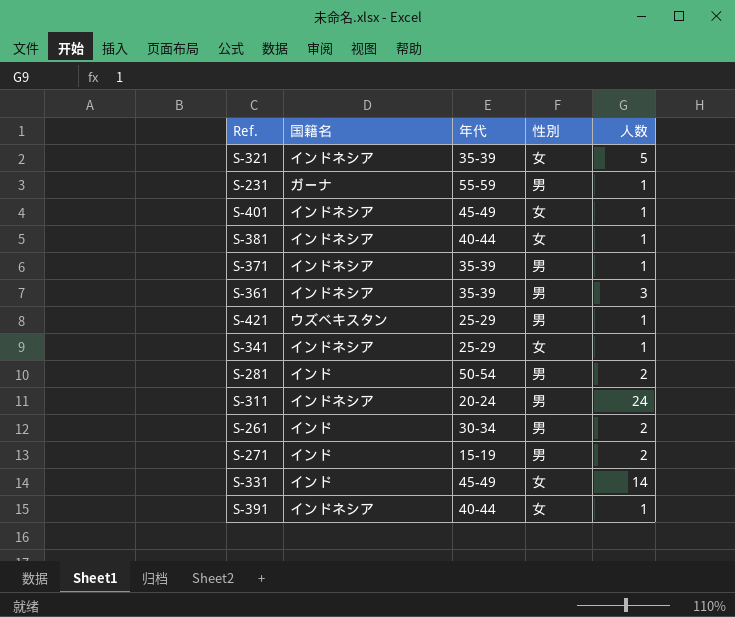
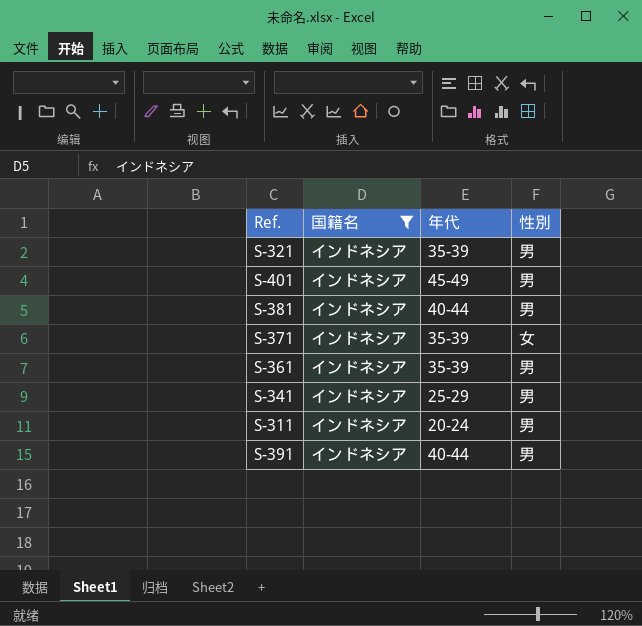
filter: none -> 国籍名 = インドネシア
column 人数 | position: 5 -> none
S-321 | 性別: 女 -> 男
S-401 | 性別: 女 -> 男
S-381 | 性別: 女 -> 男
S-371 | 性別: 男 -> 女
S-341 | 性別: 女 -> 男
S-391 | 性別: 女 -> 男

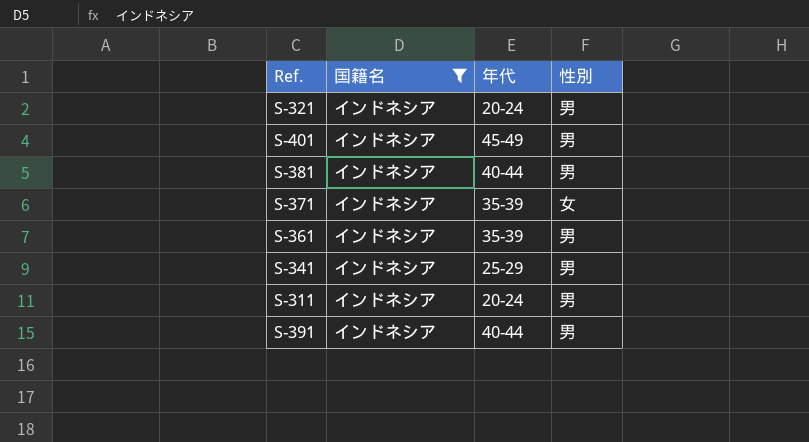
S-321 | 年代: 35-39 -> 20-24

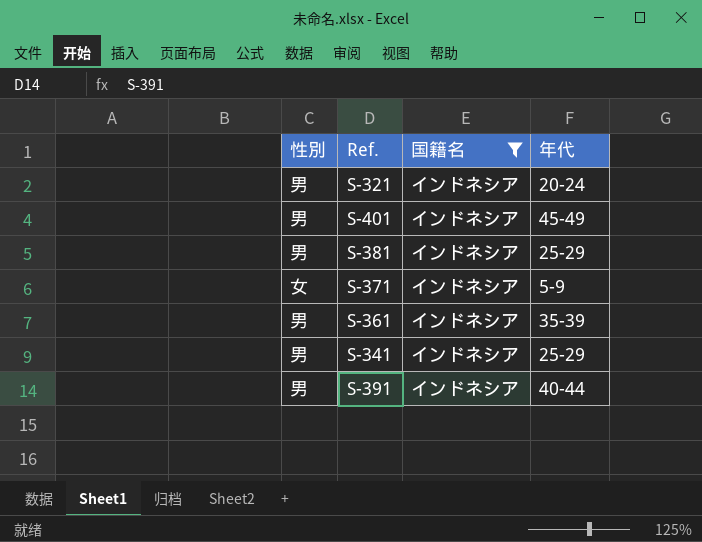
column 性別 | position: 4 -> 1
row S-311: インドネシア | 20-24 | 男 -> none
S-381 | 年代: 40-44 -> 25-29
S-371 | 年代: 35-39 -> 5-9

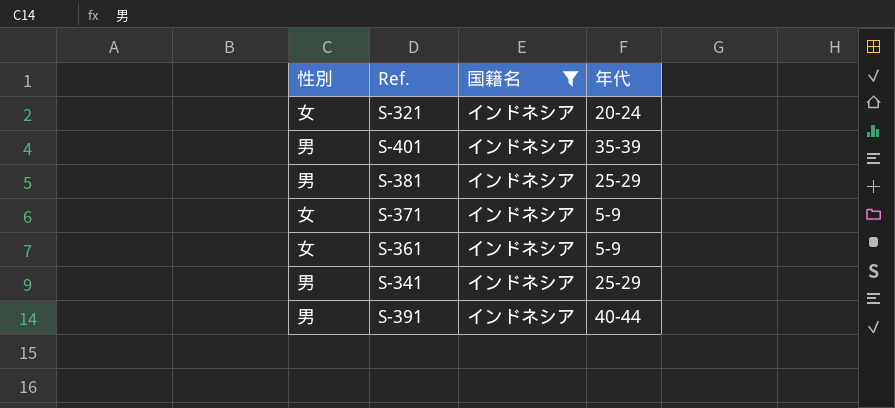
S-321 | 性別: 男 -> 女
S-401 | 年代: 45-49 -> 35-39
S-361 | 性別: 男 -> 女
S-361 | 年代: 35-39 -> 5-9

